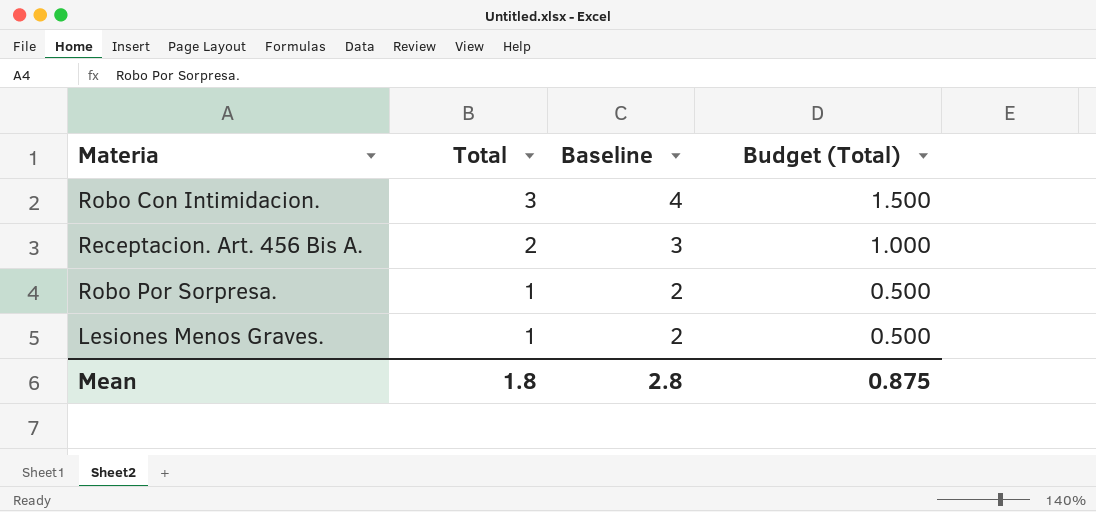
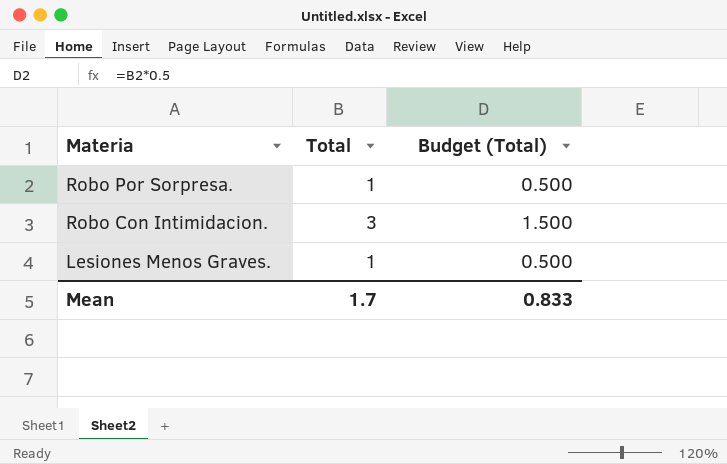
row order: Total descending -> Materia descending
column Baseline | formula: [Total] + 1 -> none
row Receptacion. Art. 456 Bis A.: 2 | 3 | 1.000 -> none
Mean | Total: 1.8 -> 1.7
Mean | Budget (Total): 0.875 -> 0.833

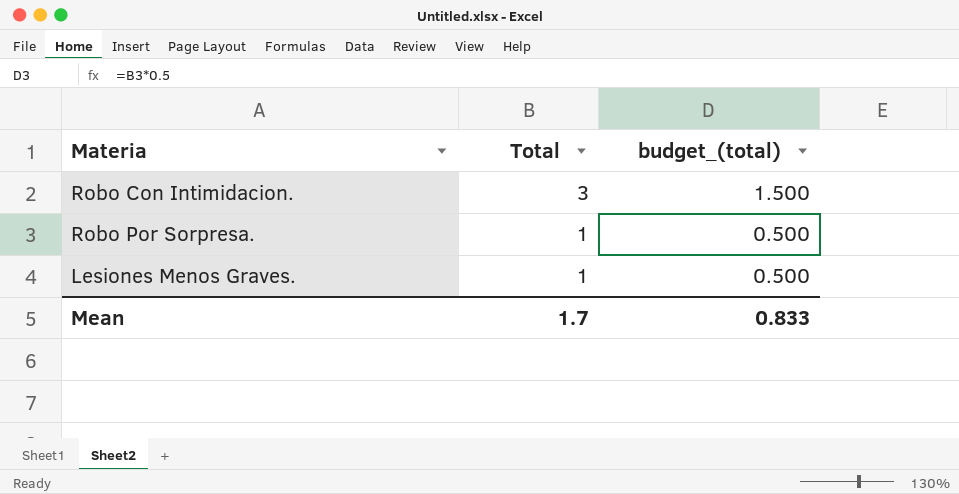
row order: Materia descending -> Total descending
column name: Budget (Total) -> budget_(total)

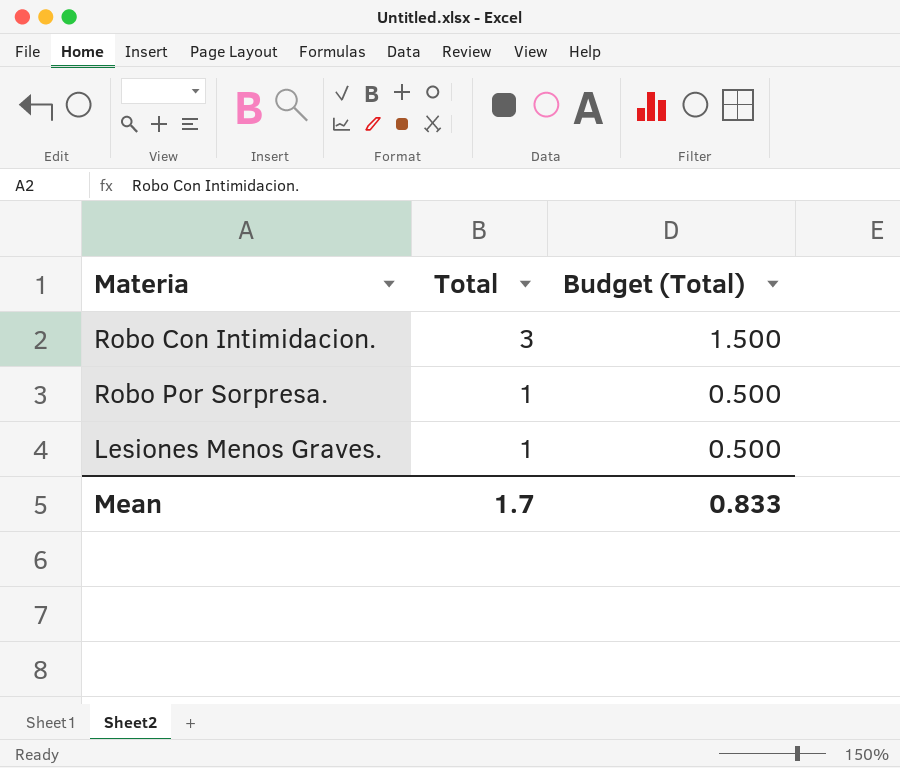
column name: budget_(total) -> Budget (Total)

